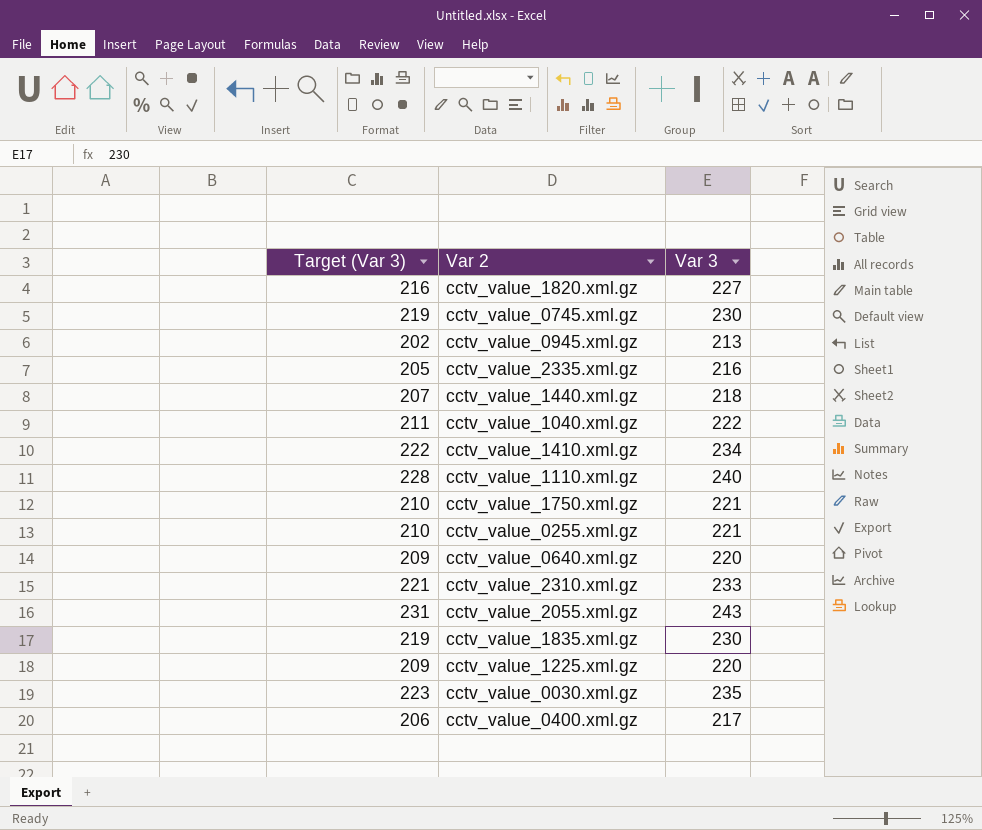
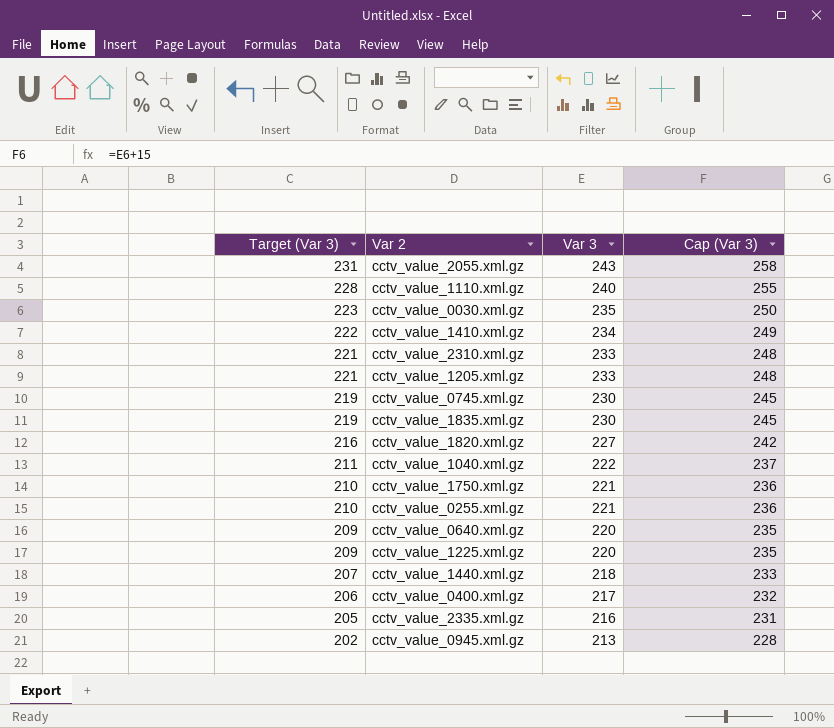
row order: none -> Target (Var 3) descending
column Cap (Var 3) | formula: none -> [Var 3] + 15
row cctv_value_1205.xml.gz: none -> 221 | 233 | 248

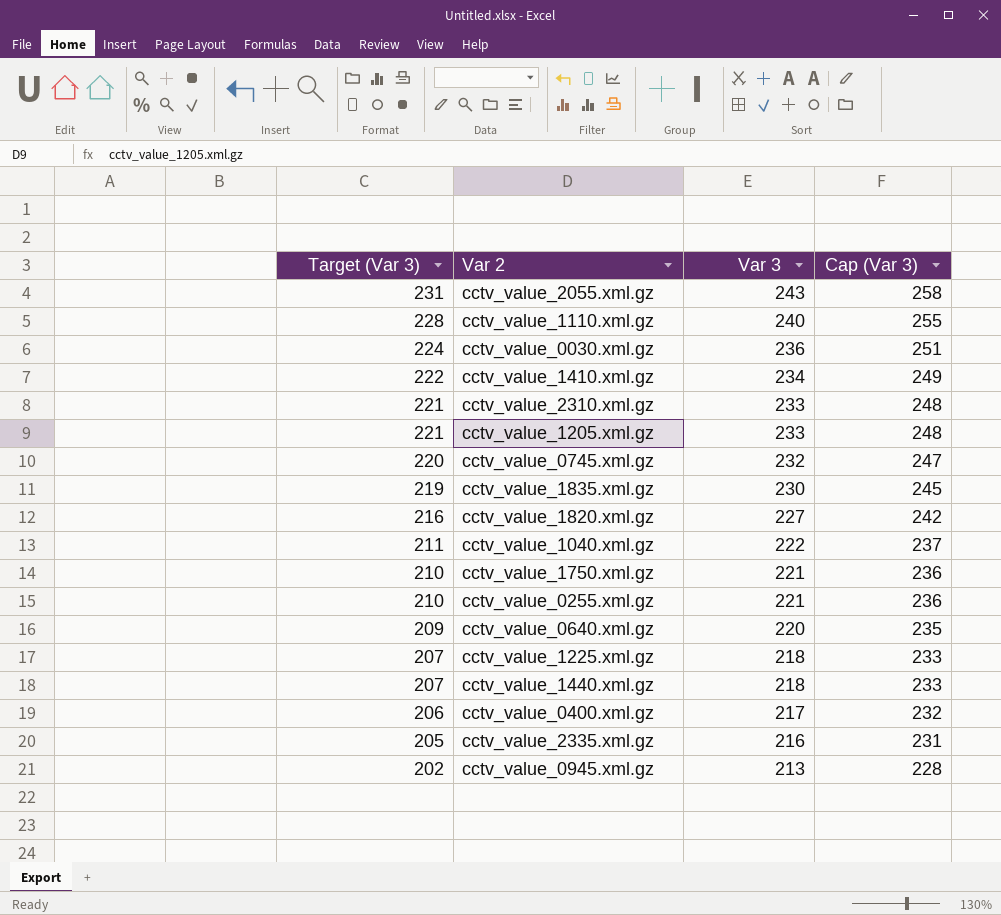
cctv_value_0030.xml.gz | Target (Var 3): 223 -> 224
cctv_value_0030.xml.gz | Var 3: 235 -> 236
cctv_value_0030.xml.gz | Cap (Var 3): 250 -> 251
cctv_value_0745.xml.gz | Target (Var 3): 219 -> 220
cctv_value_0745.xml.gz | Var 3: 230 -> 232
cctv_value_0745.xml.gz | Cap (Var 3): 245 -> 247
cctv_value_1225.xml.gz | Target (Var 3): 209 -> 207
cctv_value_1225.xml.gz | Var 3: 220 -> 218
cctv_value_1225.xml.gz | Cap (Var 3): 235 -> 233

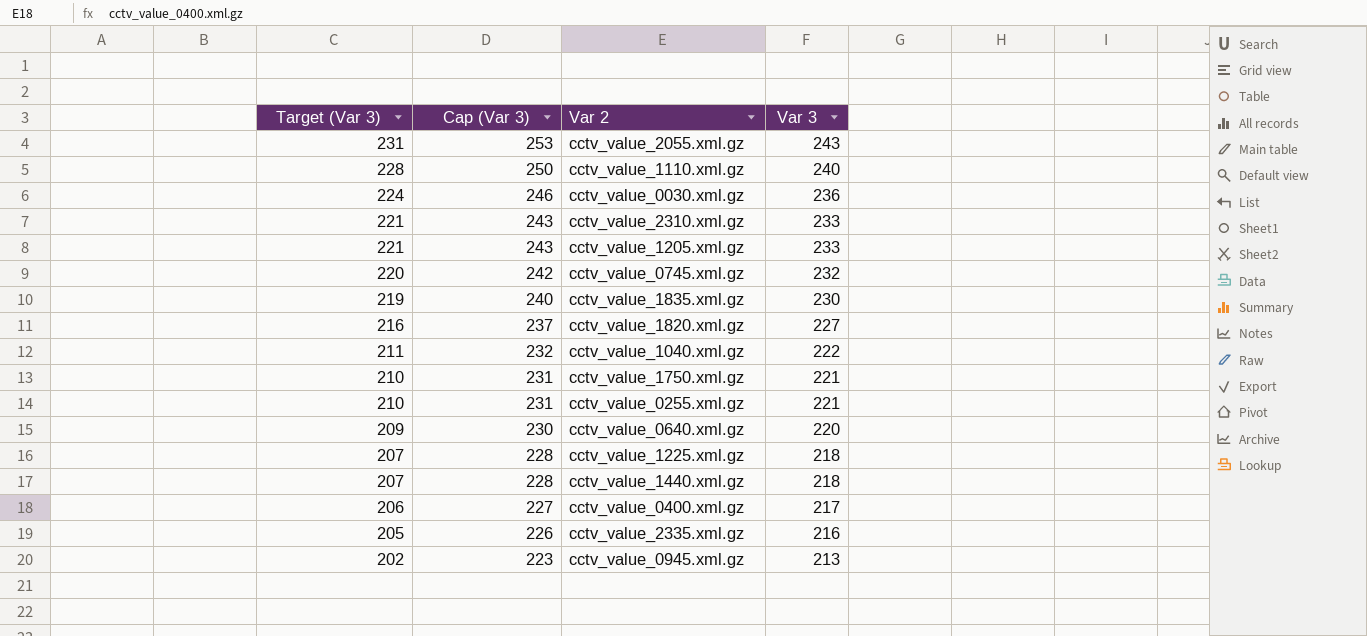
column Cap (Var 3) | formula: [Var 3] + 15 -> [Var 3] + 10
column Cap (Var 3) | position: 4 -> 2
row cctv_value_1410.xml.gz: 222 | 234 | 249 -> none

